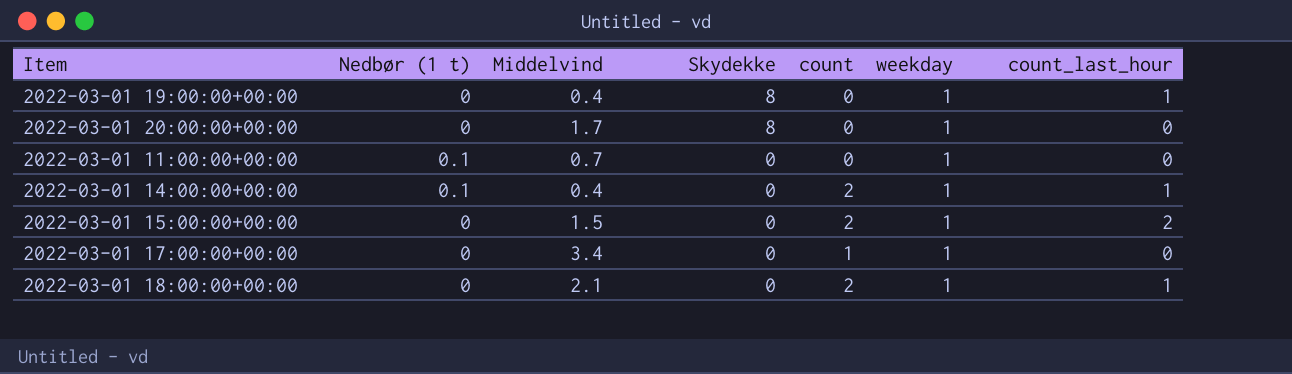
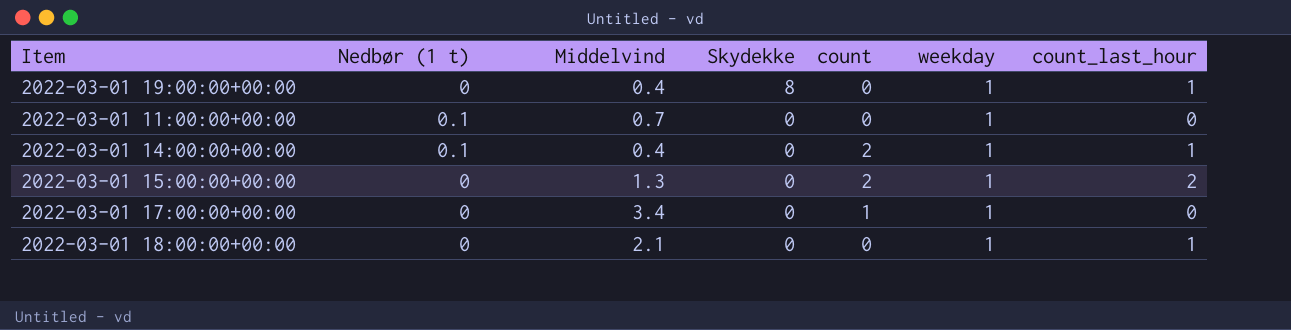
row 2022-03-01 20:00:00+00:00: 0 | 1.7 | 8 | 0 | 1 | 0 -> none
2022-03-01 15:00:00+00:00 | Middelvind: 1.5 -> 1.3
2022-03-01 18:00:00+00:00 | count: 2 -> 0

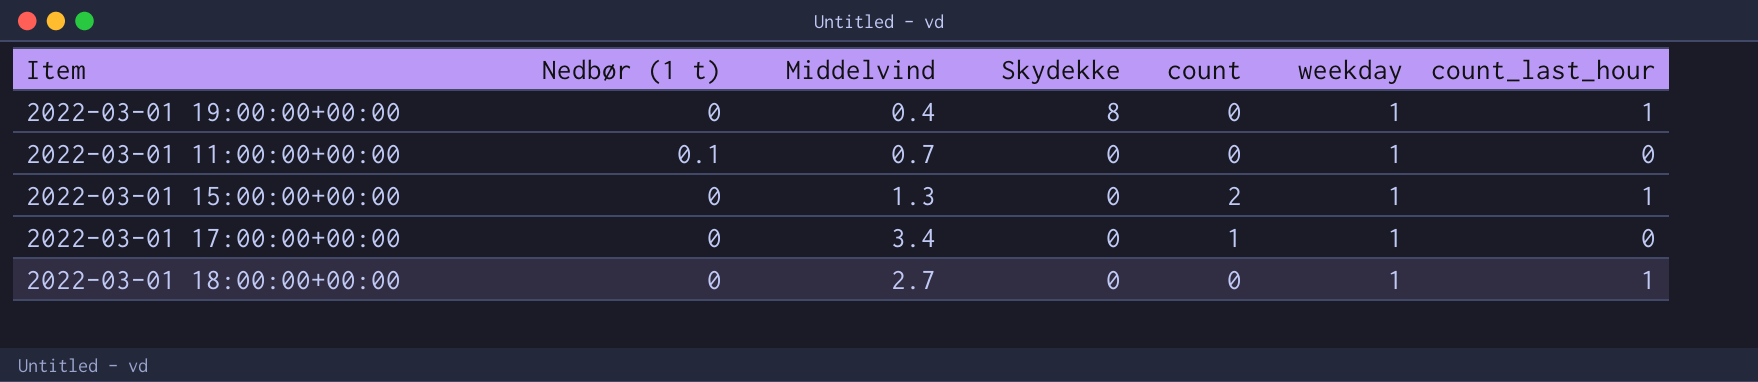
row 2022-03-01 14:00:00+00:00: 0.1 | 0.4 | 0 | 2 | 1 | 1 -> none
2022-03-01 15:00:00+00:00 | count_last_hour: 2 -> 1
2022-03-01 18:00:00+00:00 | Middelvind: 2.1 -> 2.7

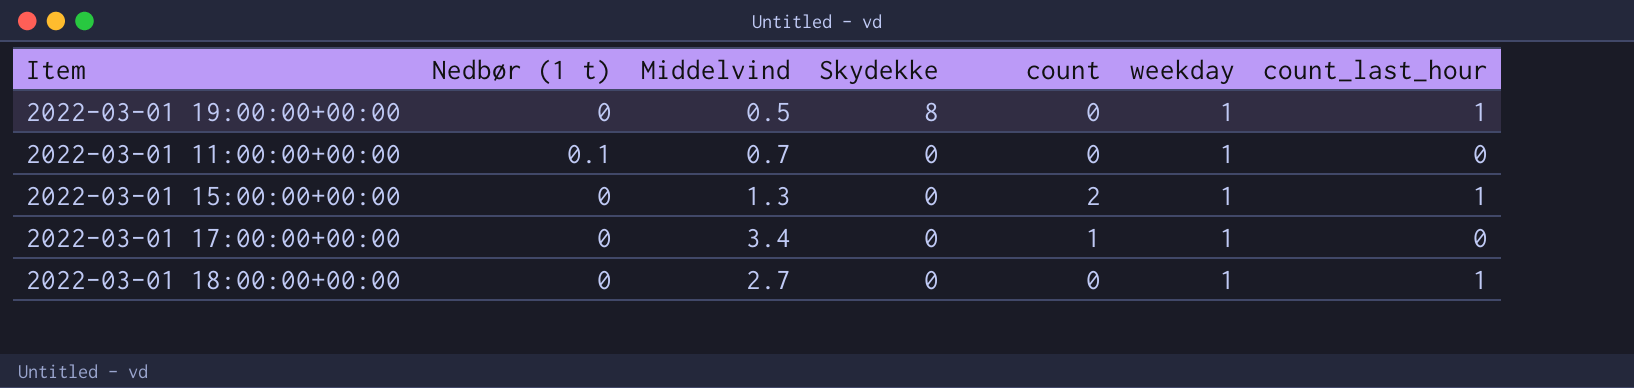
2022-03-01 19:00:00+00:00 | Middelvind: 0.4 -> 0.5

